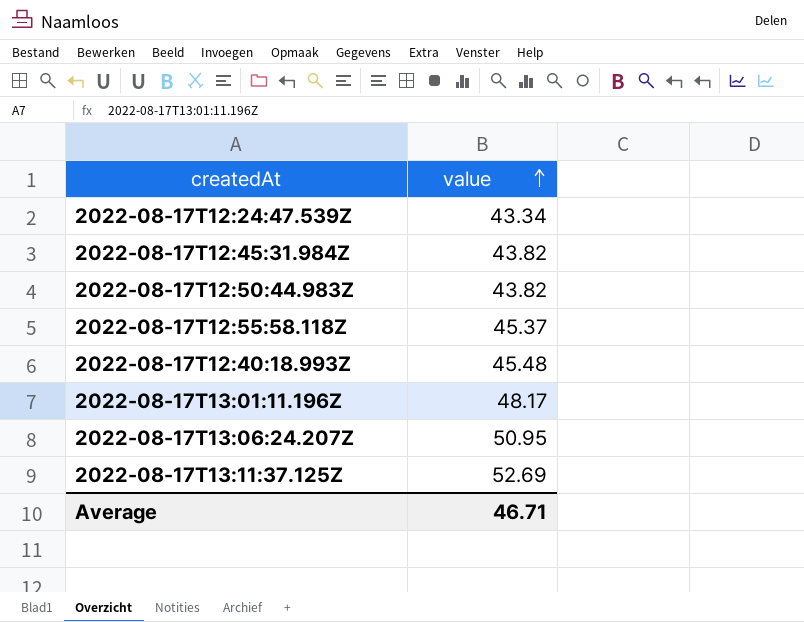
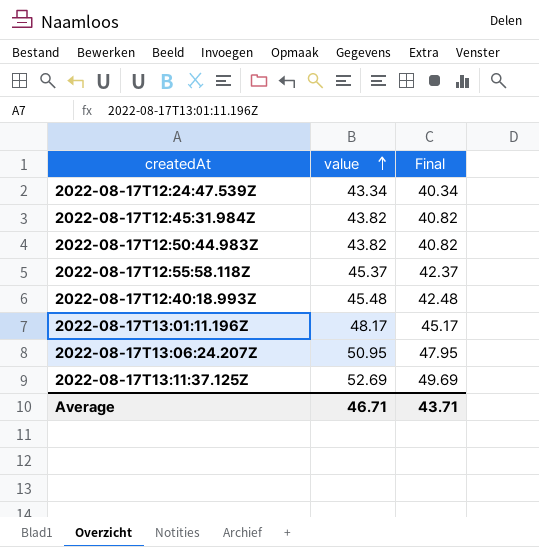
column Final | formula: none -> [value] - 3

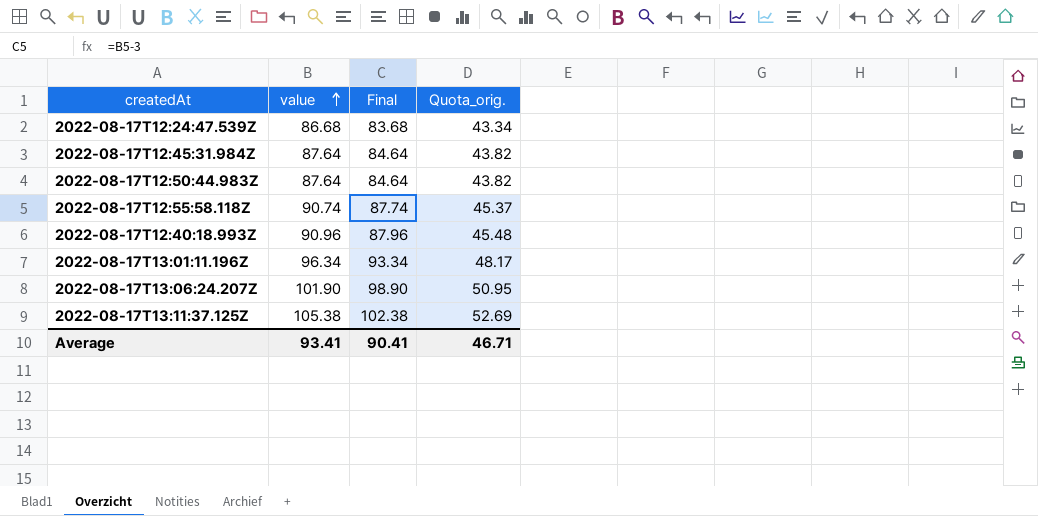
column Quota_orig. | formula: none -> [value] * 0.5
2022-08-17T12:24:47.539Z | value: 43.34 -> 86.68
2022-08-17T12:24:47.539Z | Final: 40.34 -> 83.68
2022-08-17T12:45:31.984Z | value: 43.82 -> 87.64
2022-08-17T12:45:31.984Z | Final: 40.82 -> 84.64
2022-08-17T12:50:44.983Z | value: 43.82 -> 87.64
2022-08-17T12:50:44.983Z | Final: 40.82 -> 84.64
2022-08-17T12:55:58.118Z | value: 45.37 -> 90.74
2022-08-17T12:55:58.118Z | Final: 42.37 -> 87.74
2022-08-17T12:40:18.993Z | value: 45.48 -> 90.96
2022-08-17T12:40:18.993Z | Final: 42.48 -> 87.96
2022-08-17T13:01:11.196Z | value: 48.17 -> 96.34
2022-08-17T13:01:11.196Z | Final: 45.17 -> 93.34
2022-08-17T13:06:24.207Z | value: 50.95 -> 101.90
2022-08-17T13:06:24.207Z | Final: 47.95 -> 98.90
2022-08-17T13:11:37.125Z | value: 52.69 -> 105.38
2022-08-17T13:11:37.125Z | Final: 49.69 -> 102.38
Average | value: 46.71 -> 93.41
Average | Final: 43.71 -> 90.41

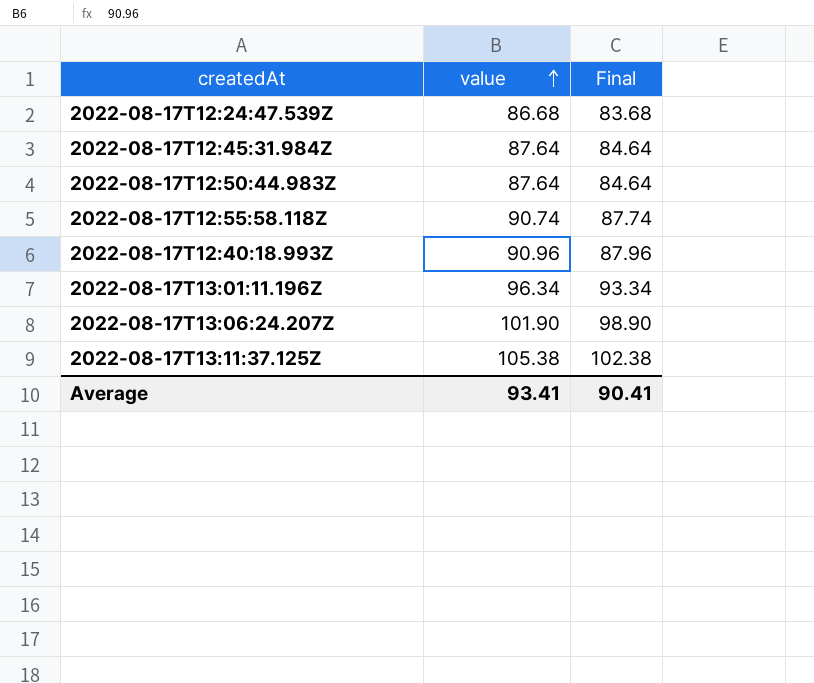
column Quota_orig. | formula: [value] * 0.5 -> none

